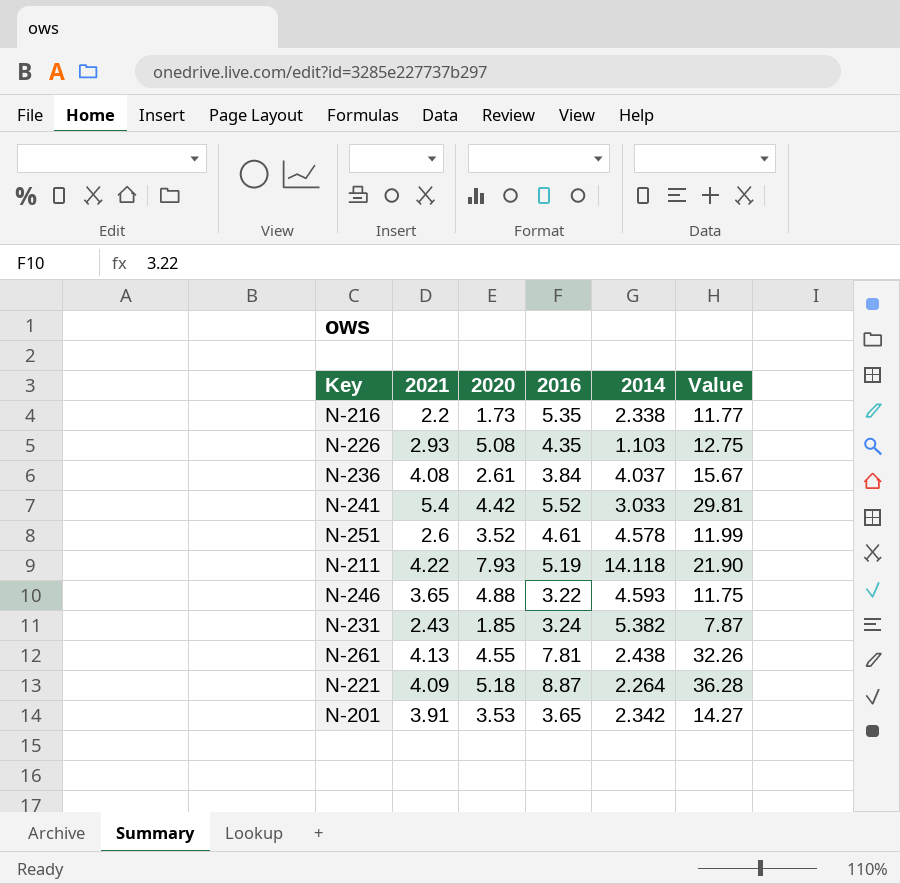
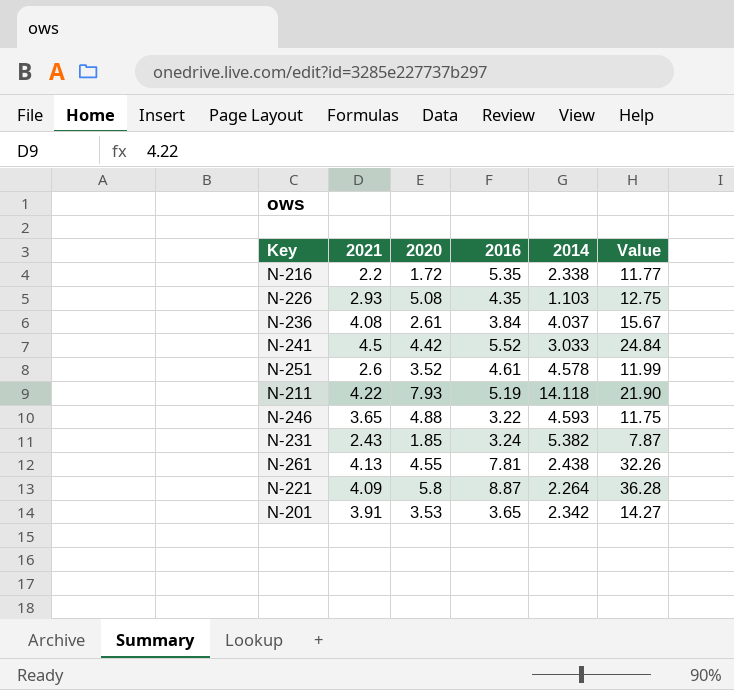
N-216 | 2020: 1.73 -> 1.72
N-241 | 2021: 5.4 -> 4.5
N-241 | Value: 29.81 -> 24.84
N-221 | 2020: 5.18 -> 5.8

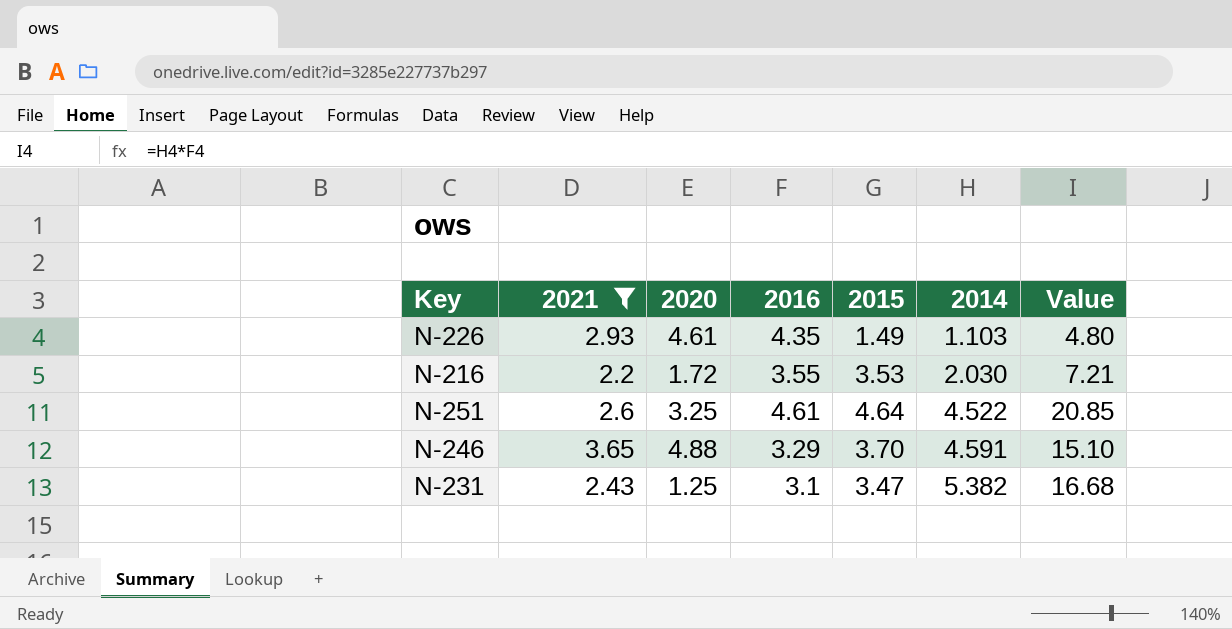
filter: none -> 2021 <= 3.65
row order: none -> 2014 ascending
column 2015 | position: none -> 5
column Value | formula: [2021] * [2016] -> [2016] * [2014]
N-226 | 2020: 5.08 -> 4.61
N-216 | 2016: 5.35 -> 3.55
N-216 | 2014: 2.338 -> 2.030
N-251 | 2020: 3.52 -> 3.25
N-251 | 2014: 4.578 -> 4.522
N-246 | 2016: 3.22 -> 3.29
N-246 | 2014: 4.593 -> 4.591
N-231 | 2020: 1.85 -> 1.25
N-231 | 2016: 3.24 -> 3.1

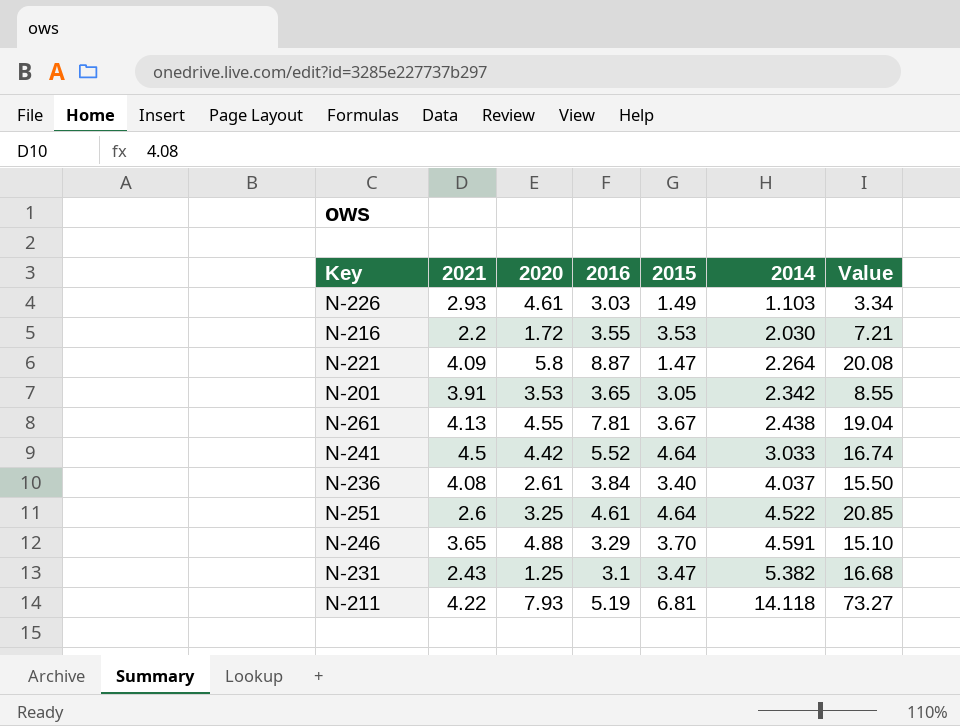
filter: 2021 <= 3.65 -> none
N-226 | 2016: 4.35 -> 3.03
N-226 | Value: 4.80 -> 3.34

